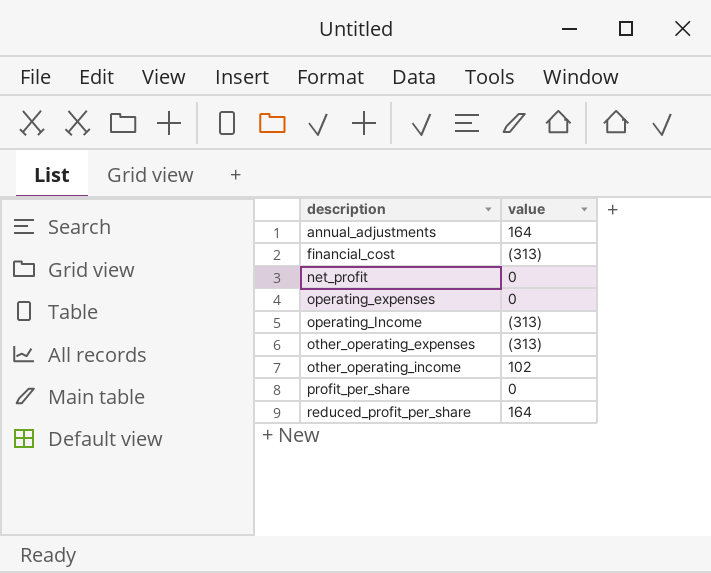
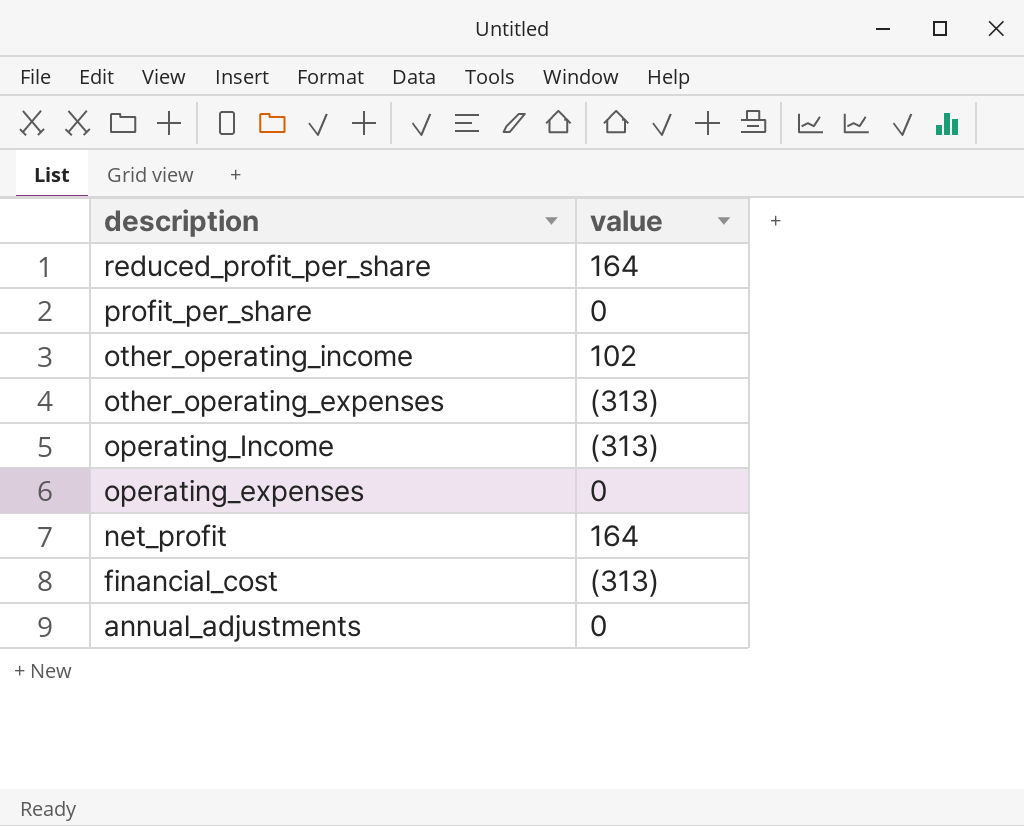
row order: description ascending -> description descending
net_profit | value: 0 -> 164
annual_adjustments | value: 164 -> 0

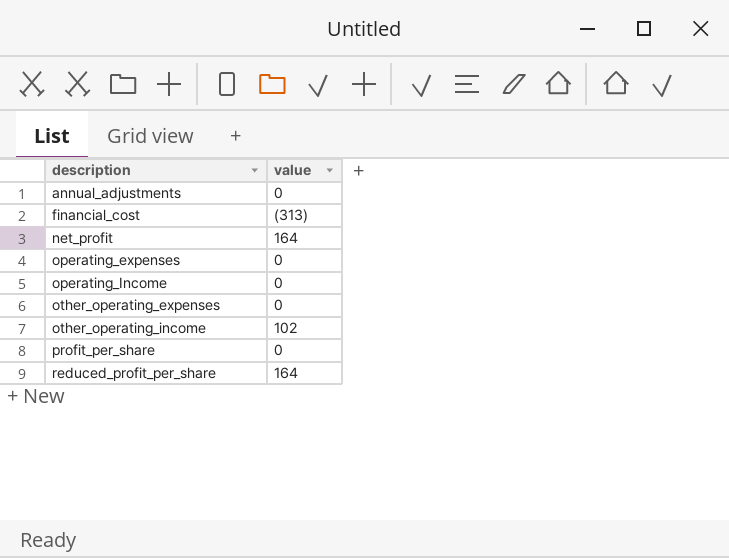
row order: description descending -> description ascending
operating_Income | value: (313) -> 0
other_operating_expenses | value: (313) -> 0

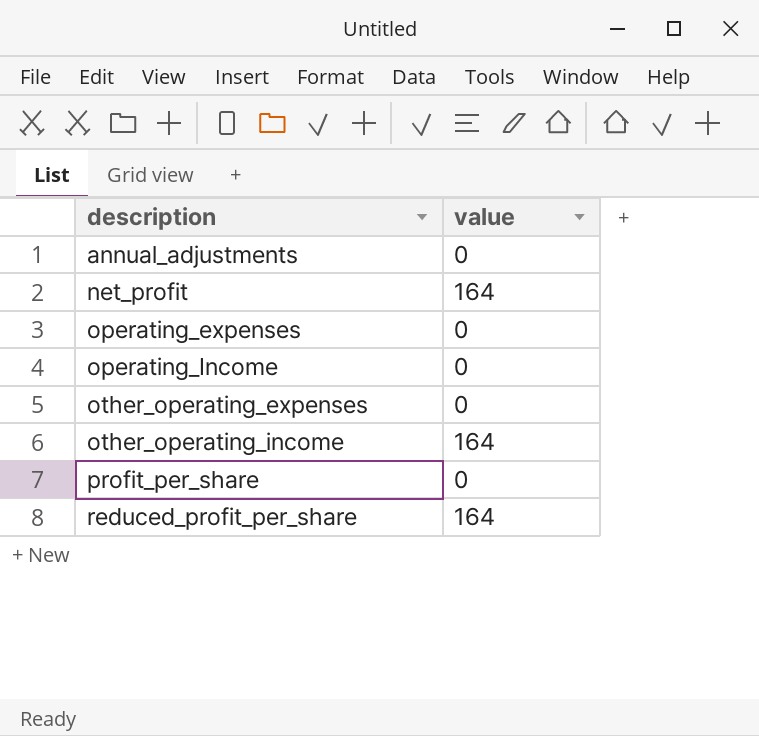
row financial_cost: (313) -> none
other_operating_income | value: 102 -> 164

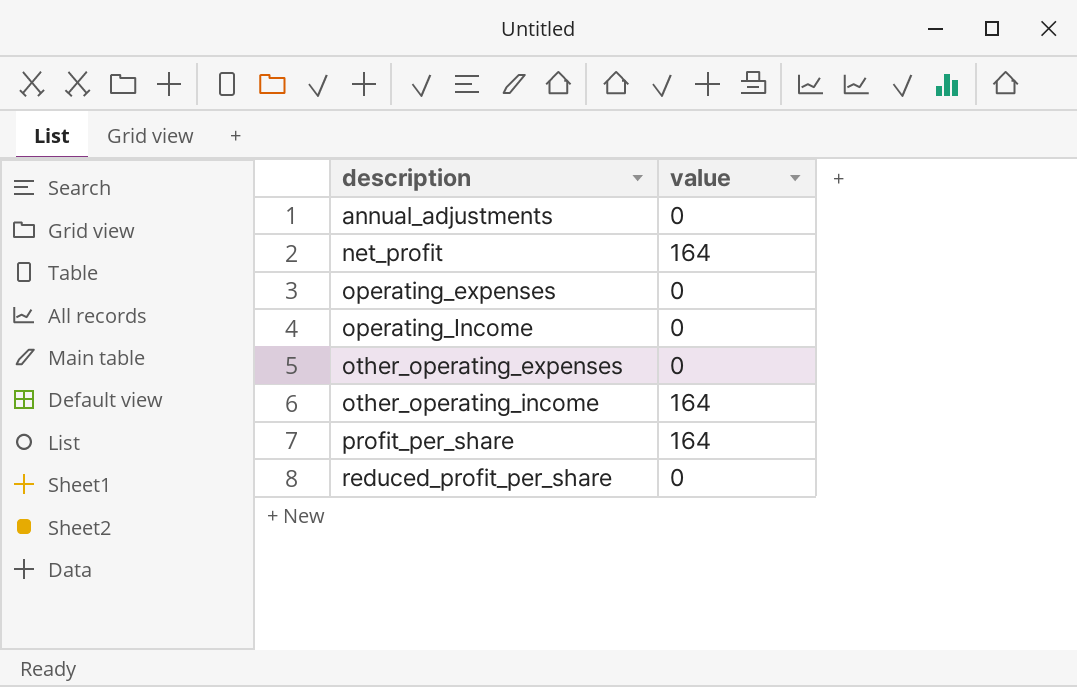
profit_per_share | value: 0 -> 164
reduced_profit_per_share | value: 164 -> 0

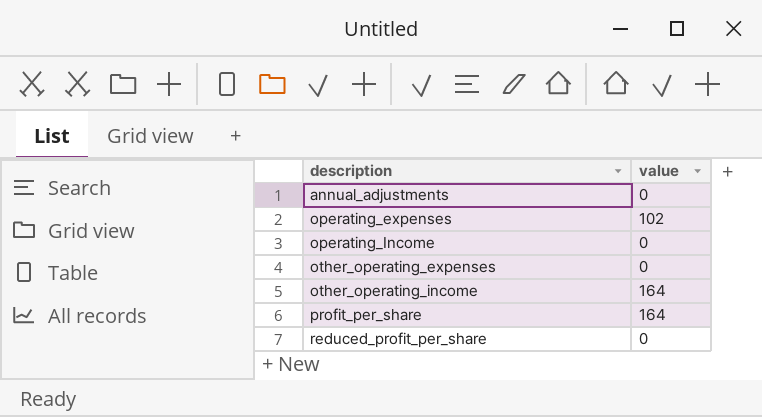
row net_profit: 164 -> none
operating_expenses | value: 0 -> 102

